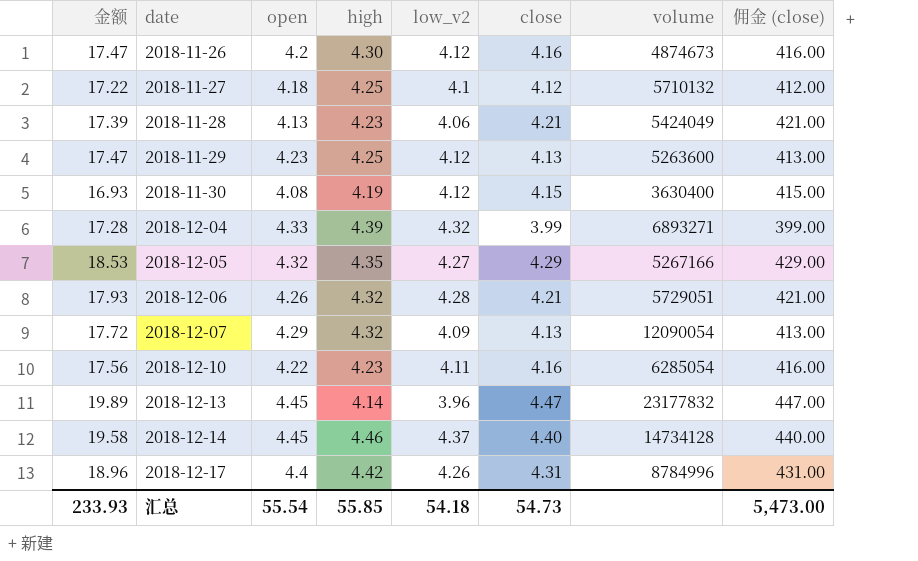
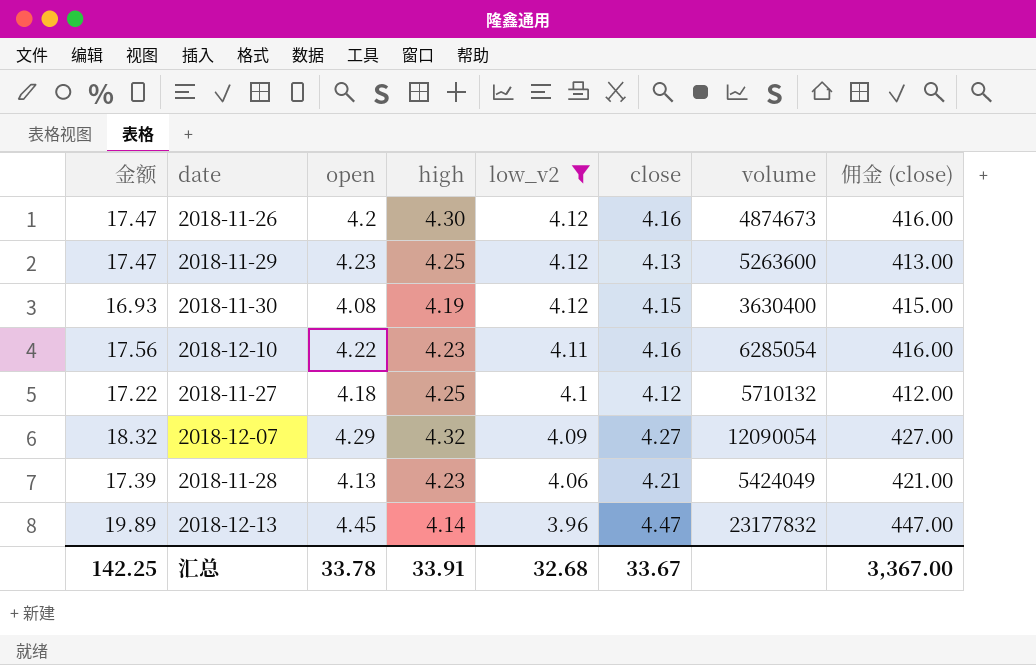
filter: none -> low_v2 <= 4.12
row order: date ascending -> low_v2 descending
2018-12-07 | 金额: 17.72 -> 18.32
2018-12-07 | close: 4.13 -> 4.27
2018-12-07 | 佣金 (close): 413.00 -> 427.00
汇总 | 金额: 233.93 -> 142.25
汇总 | open: 55.54 -> 33.78
汇总 | high: 55.85 -> 33.91
汇总 | low_v2: 54.18 -> 32.68
汇总 | close: 54.73 -> 33.67
汇总 | 佣金 (close): 5,473.00 -> 3,367.00

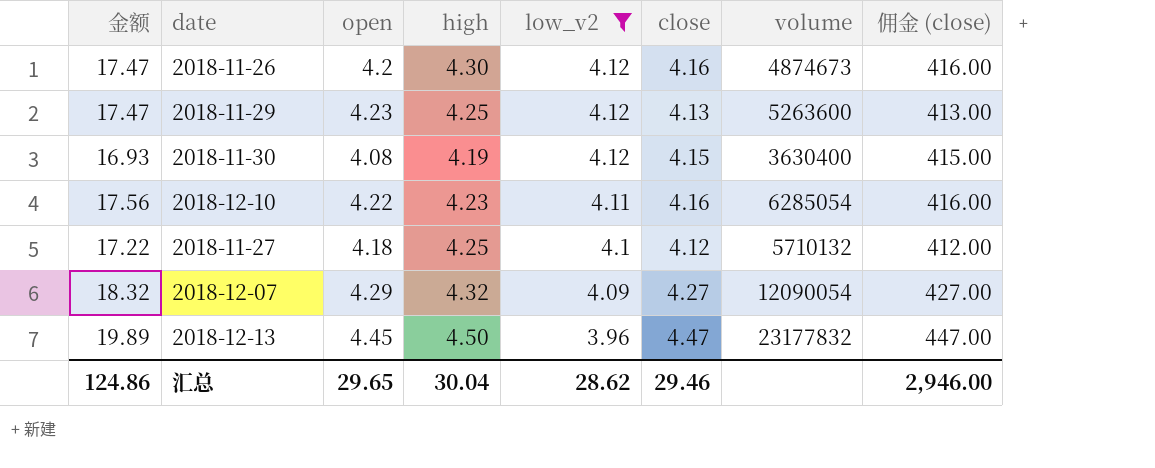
row 2018-11-28: 17.39 | 4.13 | 4.23 | 4.06 | 4.21 | 5424049 | 421.00 -> none
2018-12-13 | high: 4.14 -> 4.50
汇总 | 金额: 142.25 -> 124.86
汇总 | open: 33.78 -> 29.65
汇总 | high: 33.91 -> 30.04
汇总 | low_v2: 32.68 -> 28.62
汇总 | close: 33.67 -> 29.46
汇总 | 佣金 (close): 3,367.00 -> 2,946.00

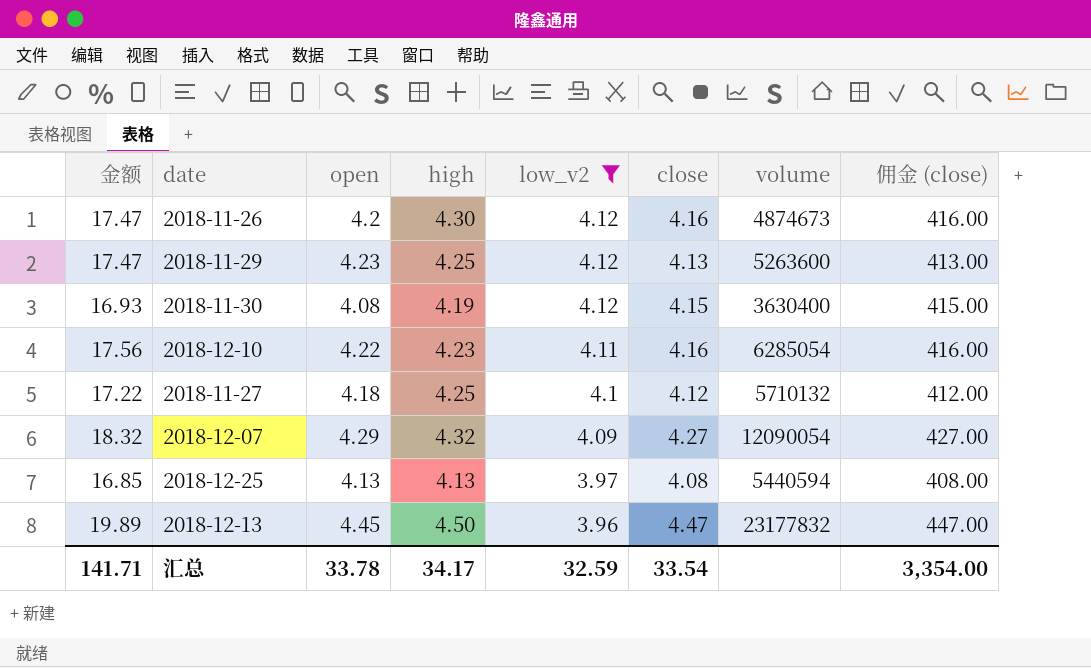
row 2018-12-25: none -> 16.85 | 4.13 | 4.13 | 3.97 | 4.08 | 5440594 | 408.00
汇总 | 金额: 124.86 -> 141.71
汇总 | open: 29.65 -> 33.78
汇总 | high: 30.04 -> 34.17
汇总 | low_v2: 28.62 -> 32.59
汇总 | close: 29.46 -> 33.54
汇总 | 佣金 (close): 2,946.00 -> 3,354.00

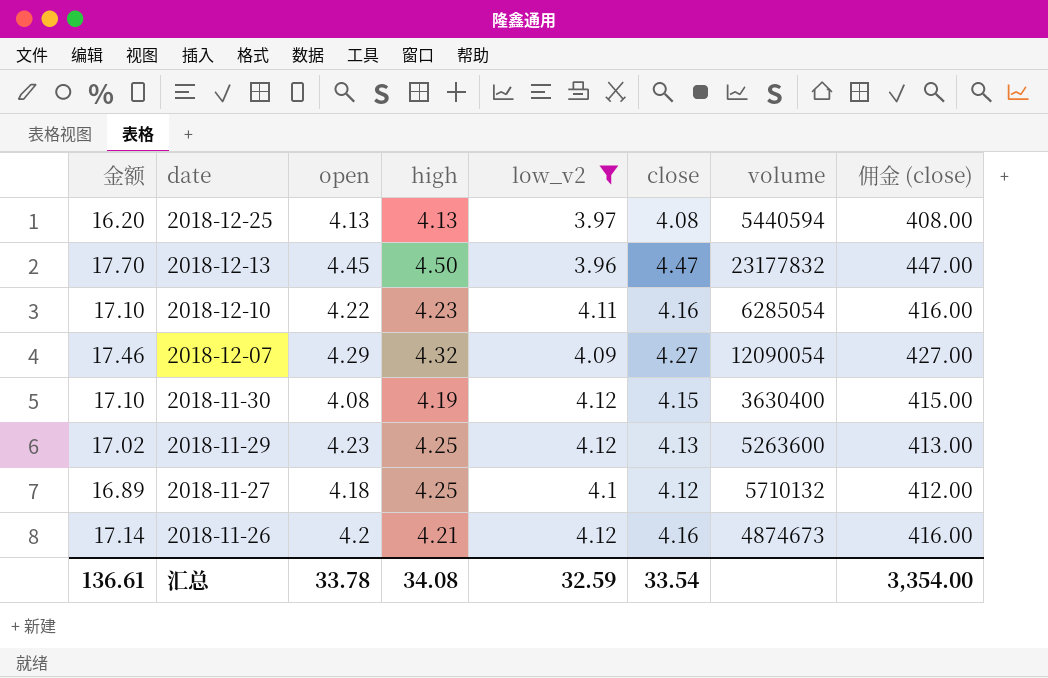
row order: low_v2 descending -> date descending
column 金额 | formula: [open] * [close] -> [low_v2] * [close]
2018-11-26 | high: 4.30 -> 4.21
汇总 | 金额: 141.71 -> 136.61
汇总 | high: 34.17 -> 34.08

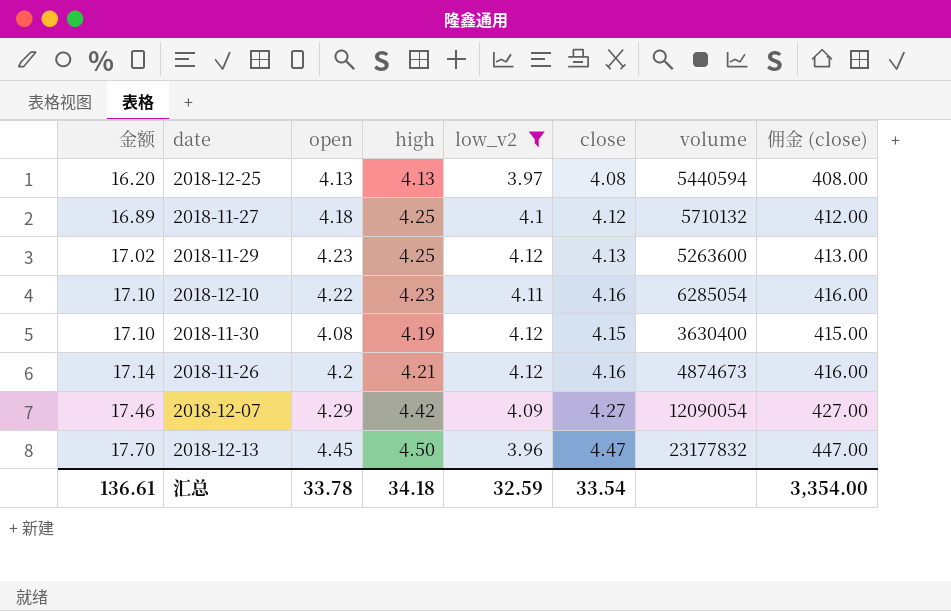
row order: date descending -> 金额 ascending
2018-12-07 | high: 4.32 -> 4.42
汇总 | high: 34.08 -> 34.18

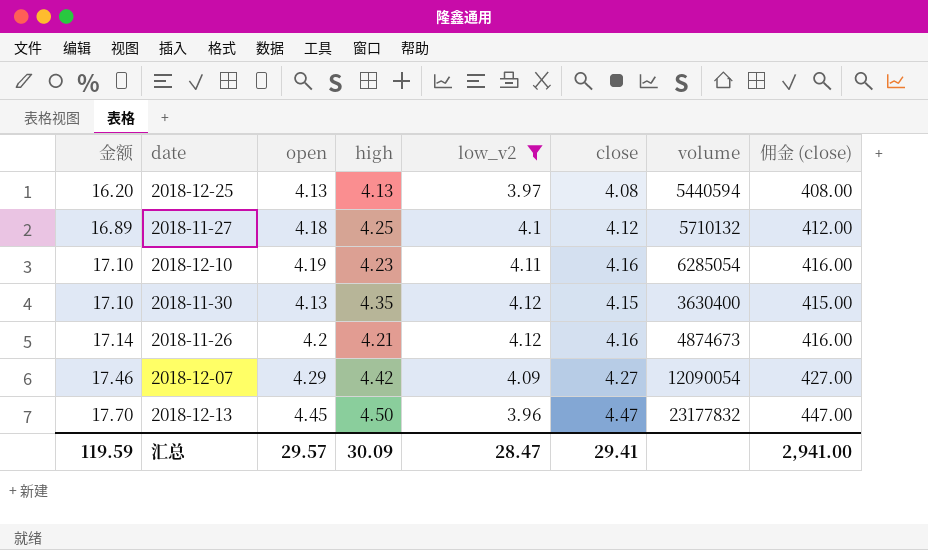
row 2018-11-29: 17.02 | 4.23 | 4.25 | 4.12 | 4.13 | 5263600 | 413.00 -> none
2018-12-10 | open: 4.22 -> 4.19
2018-11-30 | open: 4.08 -> 4.13
2018-11-30 | high: 4.19 -> 4.35
汇总 | 金额: 136.61 -> 119.59
汇总 | open: 33.78 -> 29.57
汇总 | high: 34.18 -> 30.09
汇总 | low_v2: 32.59 -> 28.47
汇总 | close: 33.54 -> 29.41
汇总 | 佣金 (close): 3,354.00 -> 2,941.00

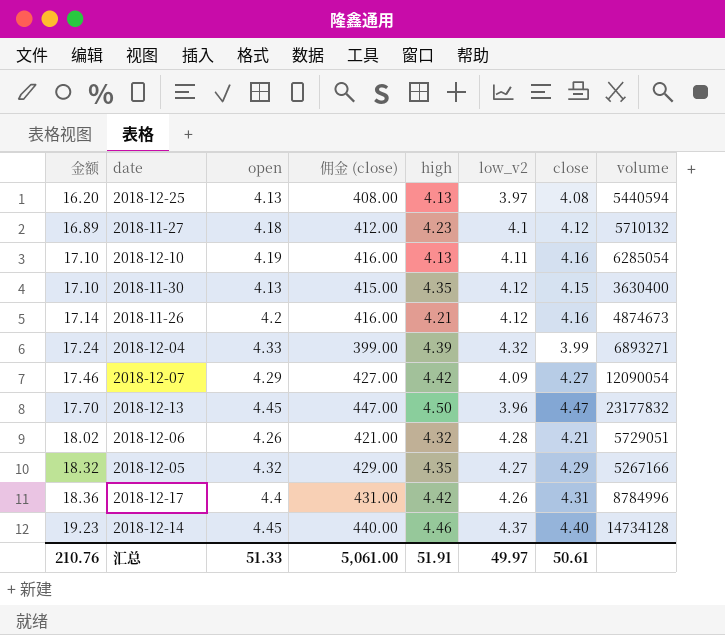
filter: low_v2 <= 4.12 -> none
column 佣金 (close) | position: 8 -> 4
2018-11-27 | high: 4.25 -> 4.23
2018-12-10 | high: 4.23 -> 4.13
汇总 | 金额: 119.59 -> 210.76
汇总 | open: 29.57 -> 51.33
汇总 | 佣金 (close): 2,941.00 -> 5,061.00
汇总 | high: 30.09 -> 51.91
汇总 | low_v2: 28.47 -> 49.97
汇总 | close: 29.41 -> 50.61

